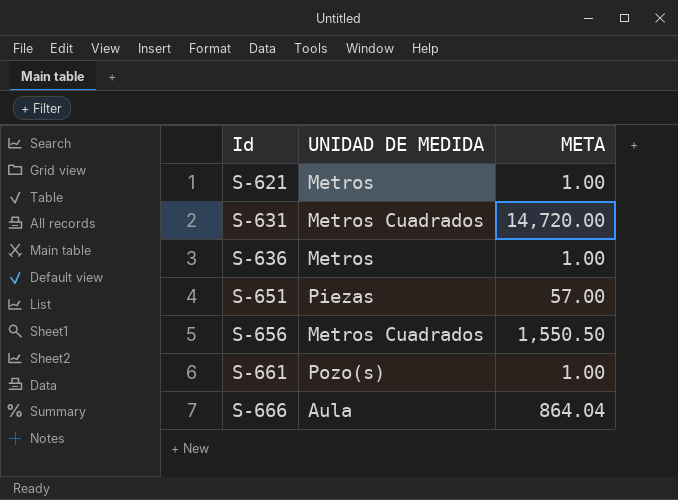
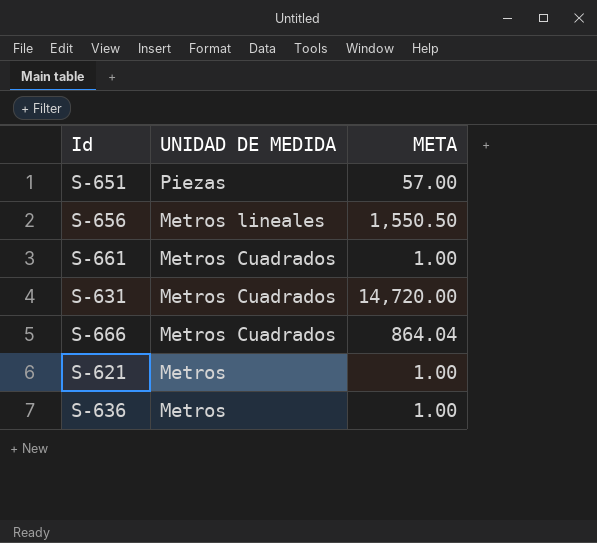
row order: Id ascending -> UNIDAD DE MEDIDA descending
S-656 | UNIDAD DE MEDIDA: Metros Cuadrados -> Metros lineales
S-661 | UNIDAD DE MEDIDA: Pozo(s) -> Metros Cuadrados
S-666 | UNIDAD DE MEDIDA: Aula -> Metros Cuadrados

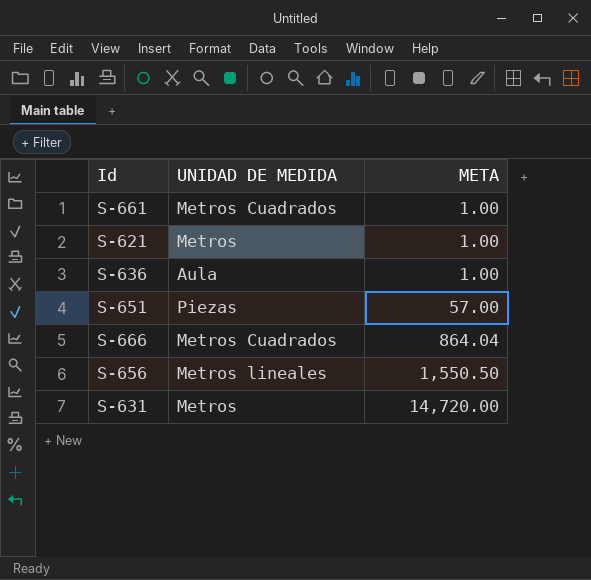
row order: UNIDAD DE MEDIDA descending -> META ascending
S-636 | UNIDAD DE MEDIDA: Metros -> Aula
S-631 | UNIDAD DE MEDIDA: Metros Cuadrados -> Metros

